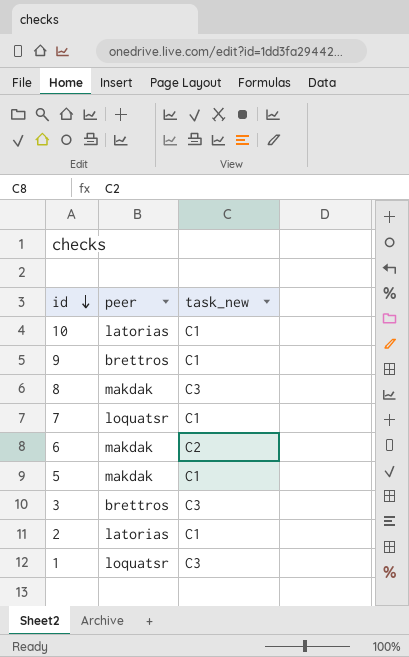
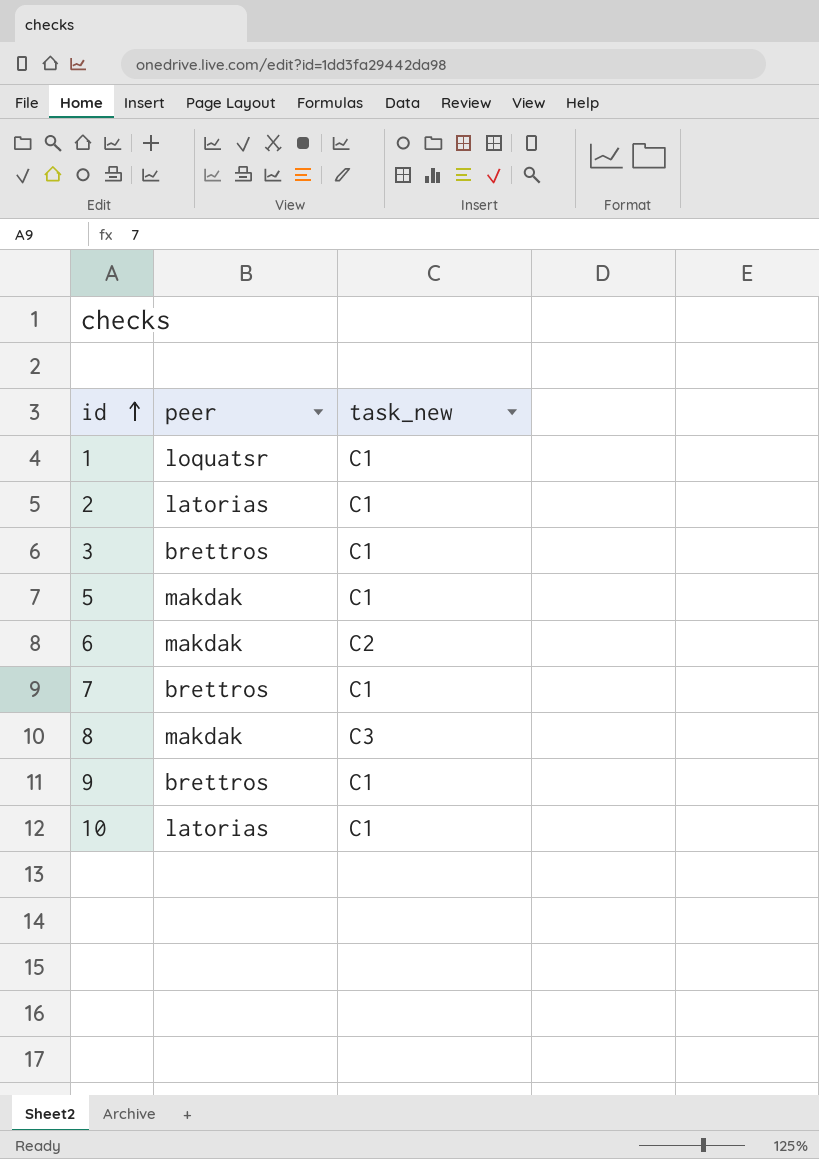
row order: id descending -> id ascending
1 | task_new: C3 -> C1
3 | task_new: C3 -> C1
7 | peer: loquatsr -> brettros

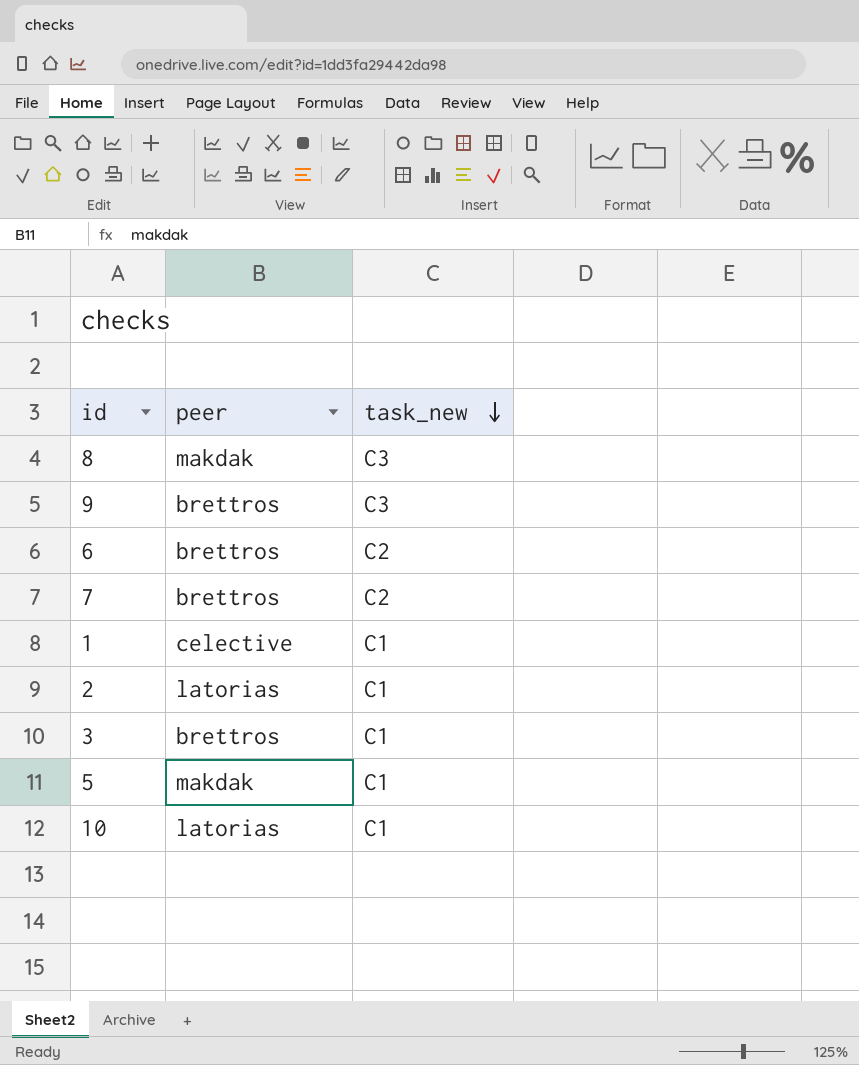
row order: id ascending -> task_new descending
9 | task_new: C1 -> C3
6 | peer: makdak -> brettros
7 | task_new: C1 -> C2
1 | peer: loquatsr -> celective

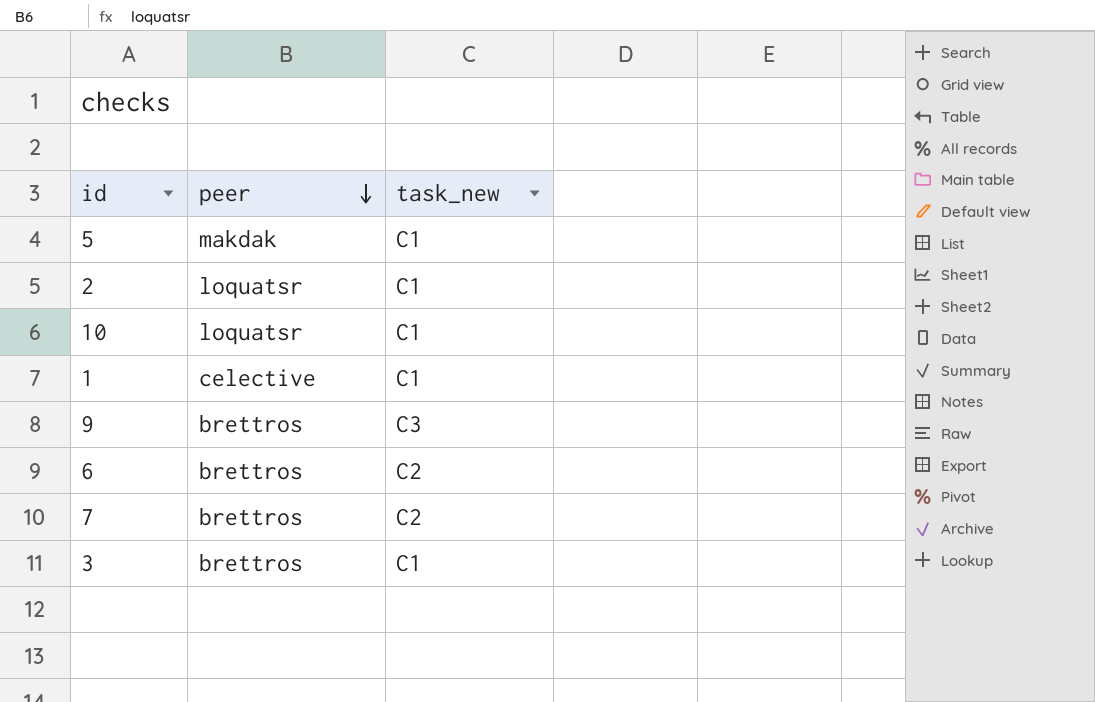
row order: task_new descending -> peer descending
row 8: makdak | C3 -> none
2 | peer: latorias -> loquatsr
10 | peer: latorias -> loquatsr

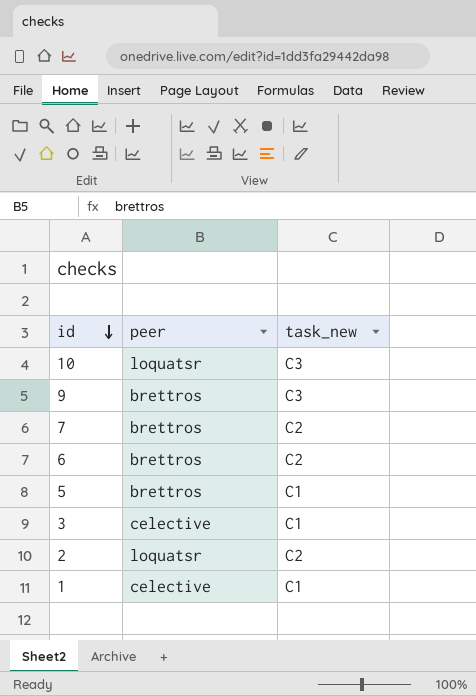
row order: peer descending -> id descending
10 | task_new: C1 -> C3
5 | peer: makdak -> brettros
3 | peer: brettros -> celective
2 | task_new: C1 -> C2

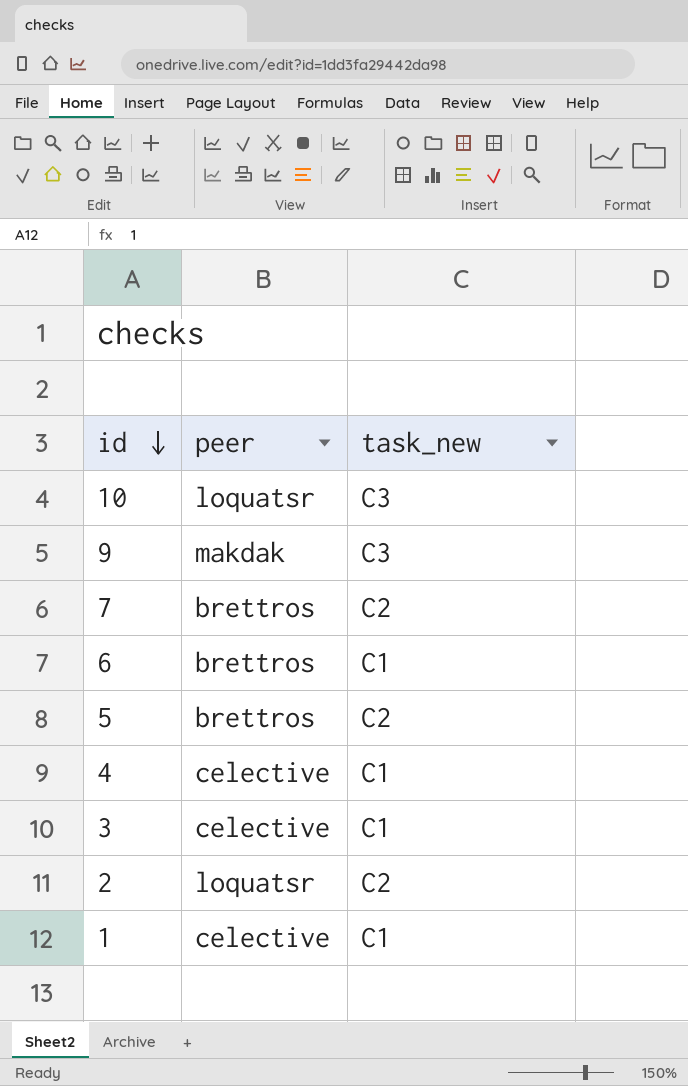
9 | peer: brettros -> makdak
6 | task_new: C2 -> C1
5 | task_new: C1 -> C2
row 4: none -> celective | C1

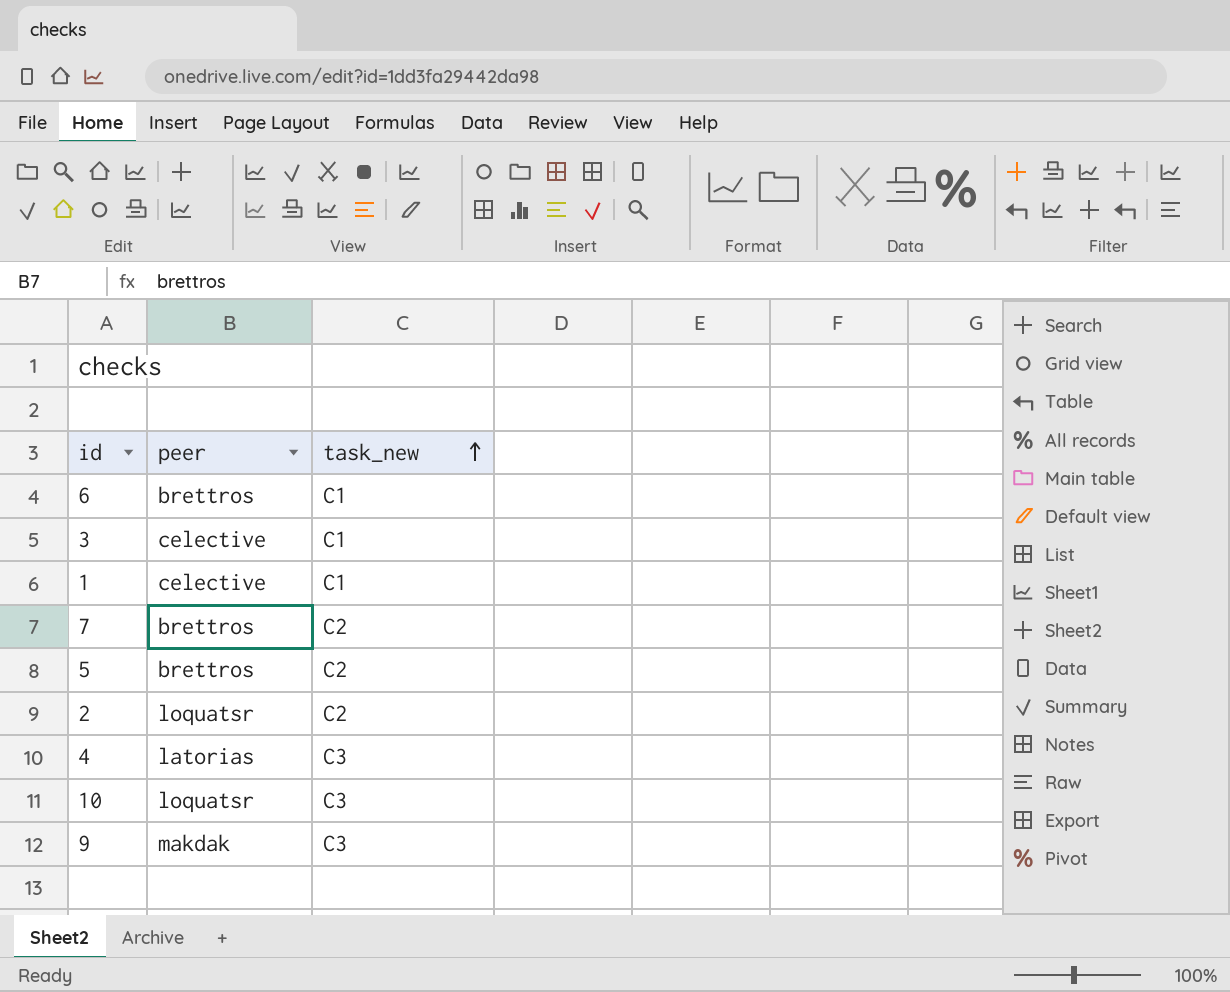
row order: id descending -> task_new ascending
4 | peer: celective -> latorias
4 | task_new: C1 -> C3

